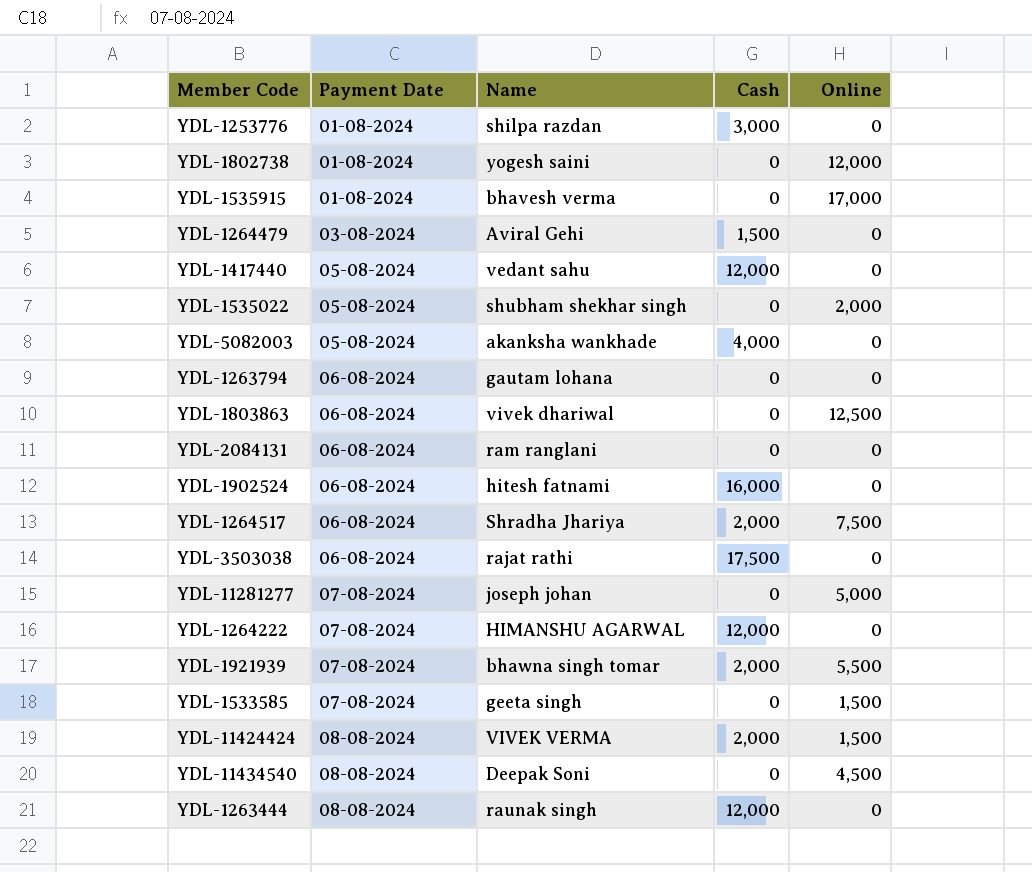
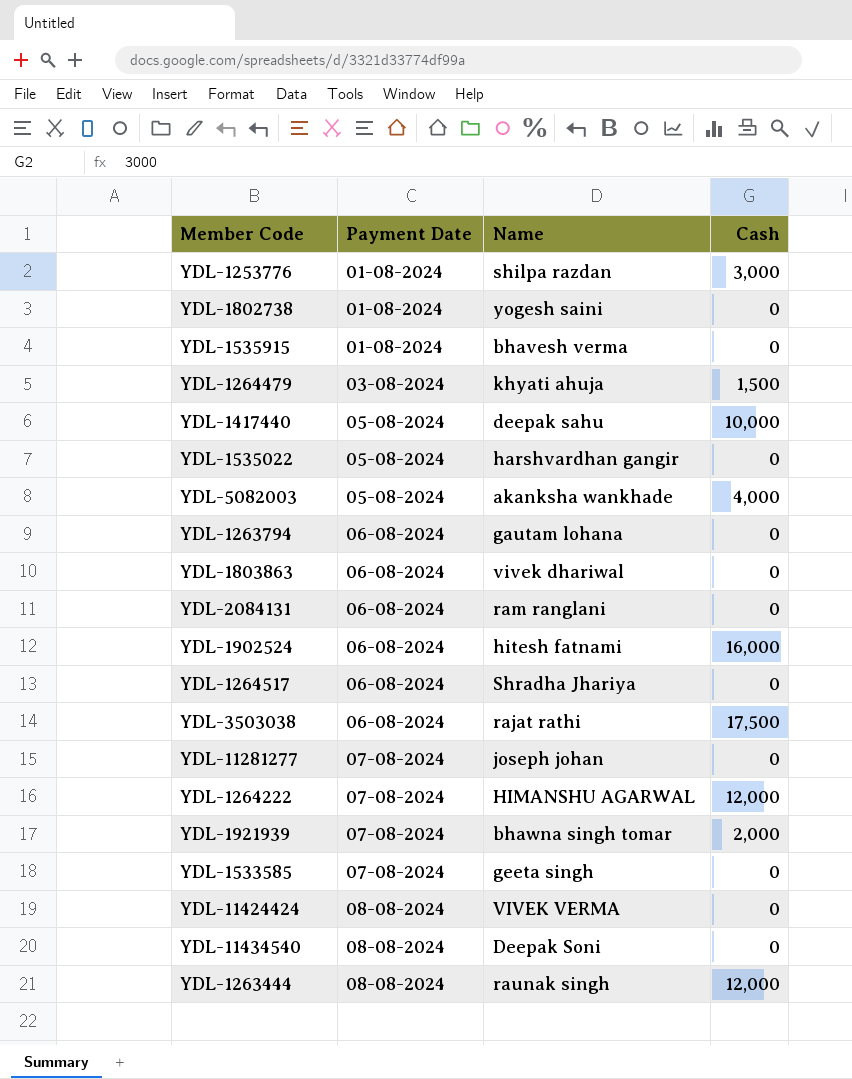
column Online | position: 5 -> none
YDL-1264479 | Name: Aviral Gehi -> khyati ahuja
YDL-1417440 | Name: vedant sahu -> deepak sahu
YDL-1417440 | Cash: 12,000 -> 10,000
YDL-1535022 | Name: shubham shekhar singh -> harshvardhan gangir
YDL-1264517 | Cash: 2,000 -> 0
YDL-11424424 | Cash: 2,000 -> 0

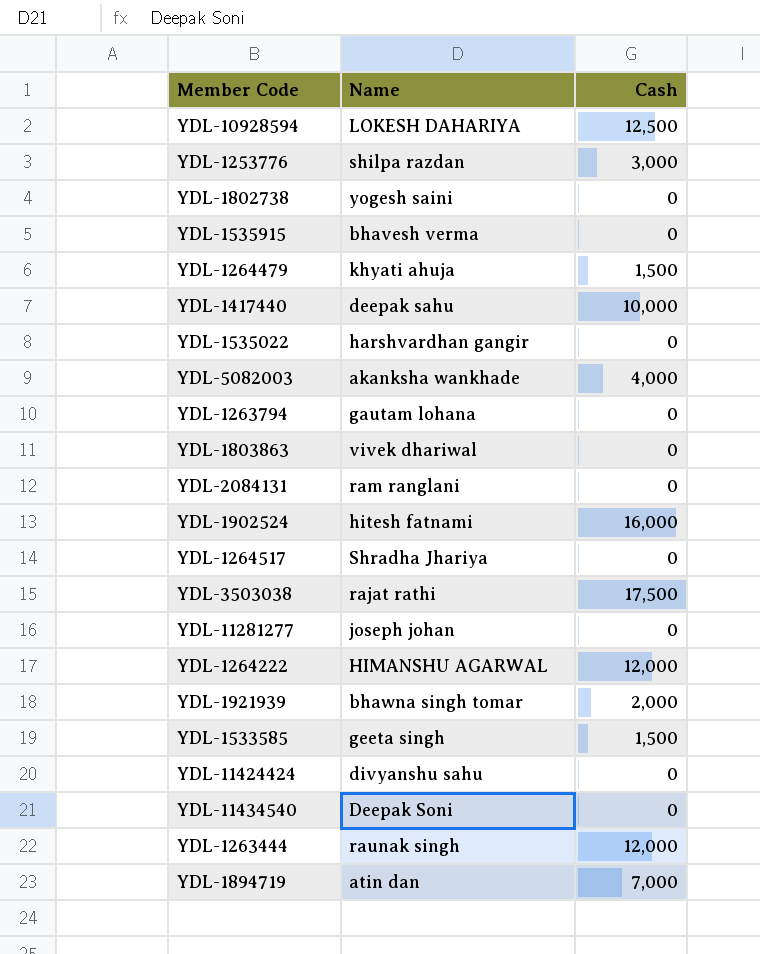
column Payment Date | position: 2 -> none
row YDL-10928594: none -> LOKESH DAHARIYA | 12,500
YDL-1533585 | Cash: 0 -> 1,500
YDL-11424424 | Name: VIVEK VERMA -> divyanshu sahu
row YDL-1894719: none -> atin dan | 7,000

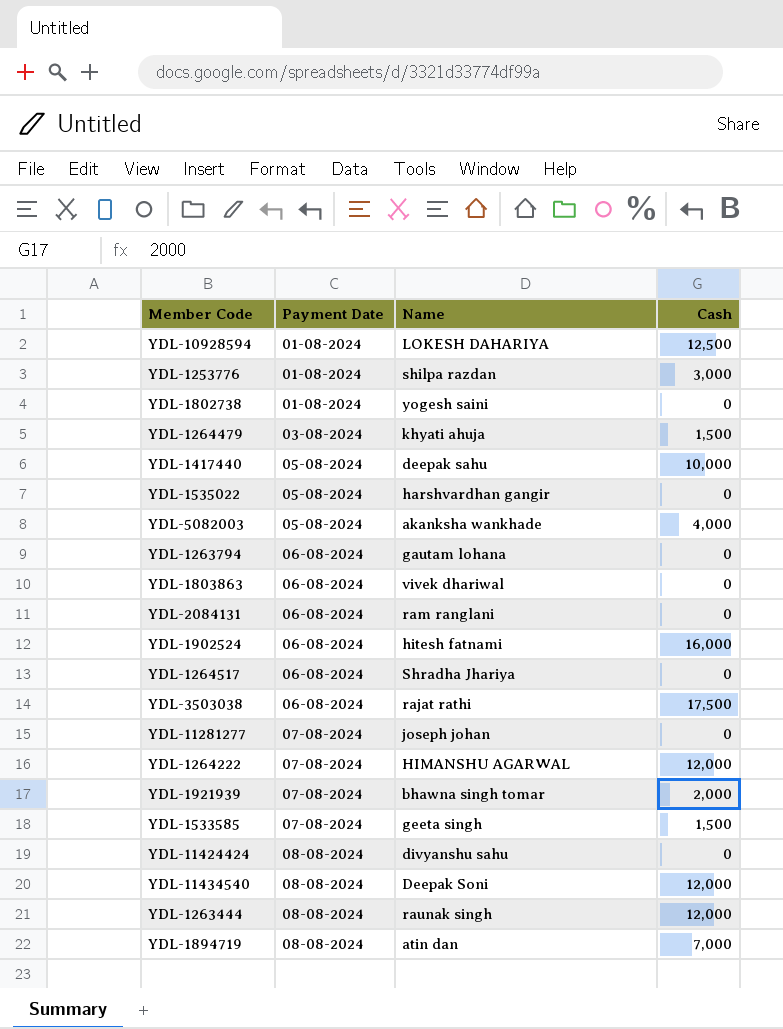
column Payment Date | position: none -> 2
row YDL-1535915: bhavesh verma | 0 -> none
YDL-11434540 | Cash: 0 -> 12,000

